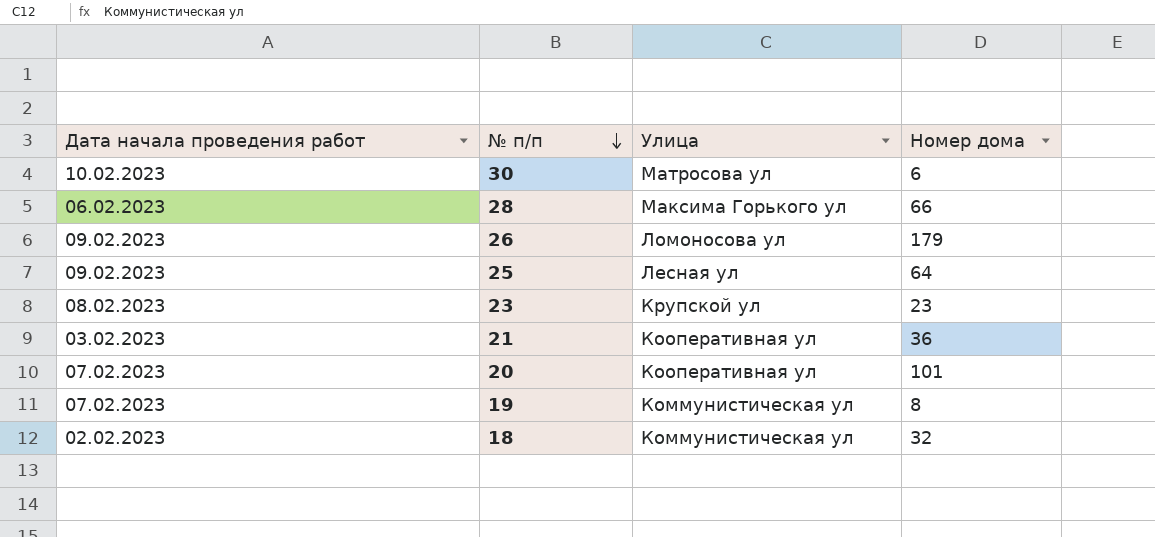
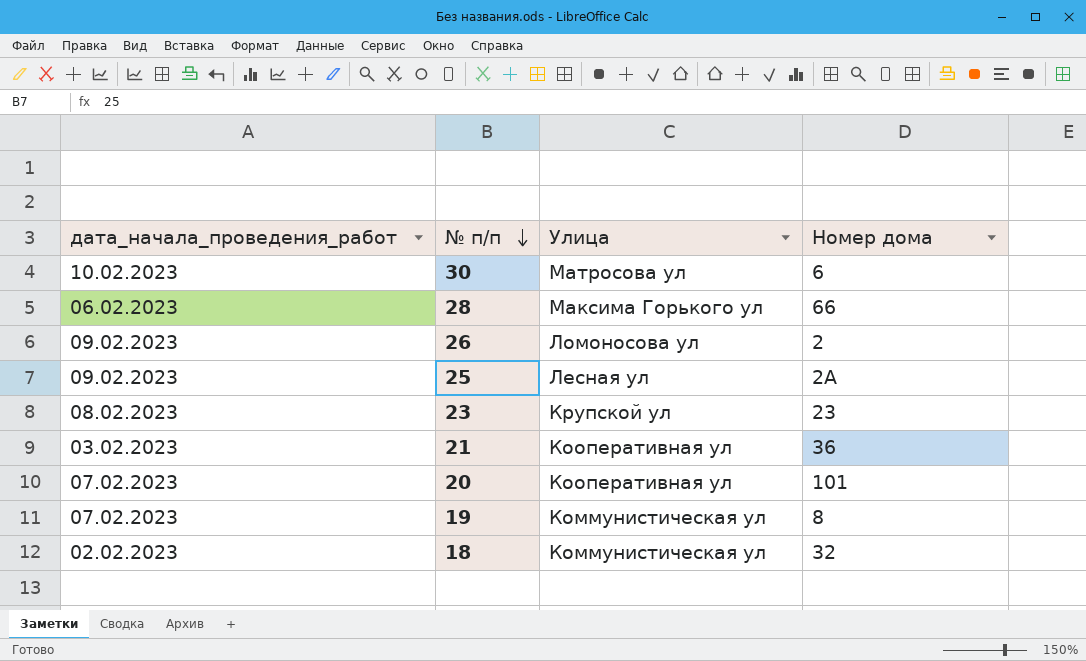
column name: Дата начала проведения работ -> дата_начала_проведения_работ
26 | Номер дома: 179 -> 2
25 | Номер дома: 64 -> 2А

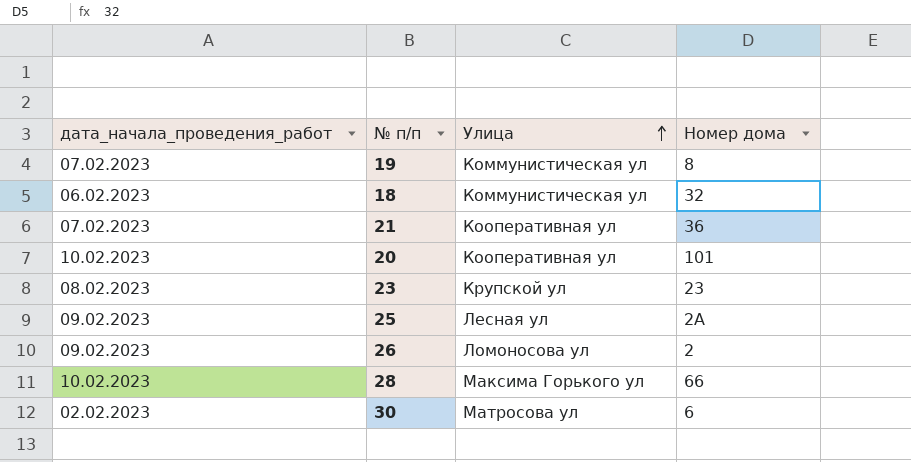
row order: № п/п descending -> Улица ascending
18 | дата_начала_проведения_работ: 02.02.2023 -> 06.02.2023
21 | дата_начала_проведения_работ: 03.02.2023 -> 07.02.2023
20 | дата_начала_проведения_работ: 07.02.2023 -> 10.02.2023
28 | дата_начала_проведения_работ: 06.02.2023 -> 10.02.2023
30 | дата_начала_проведения_работ: 10.02.2023 -> 02.02.2023

